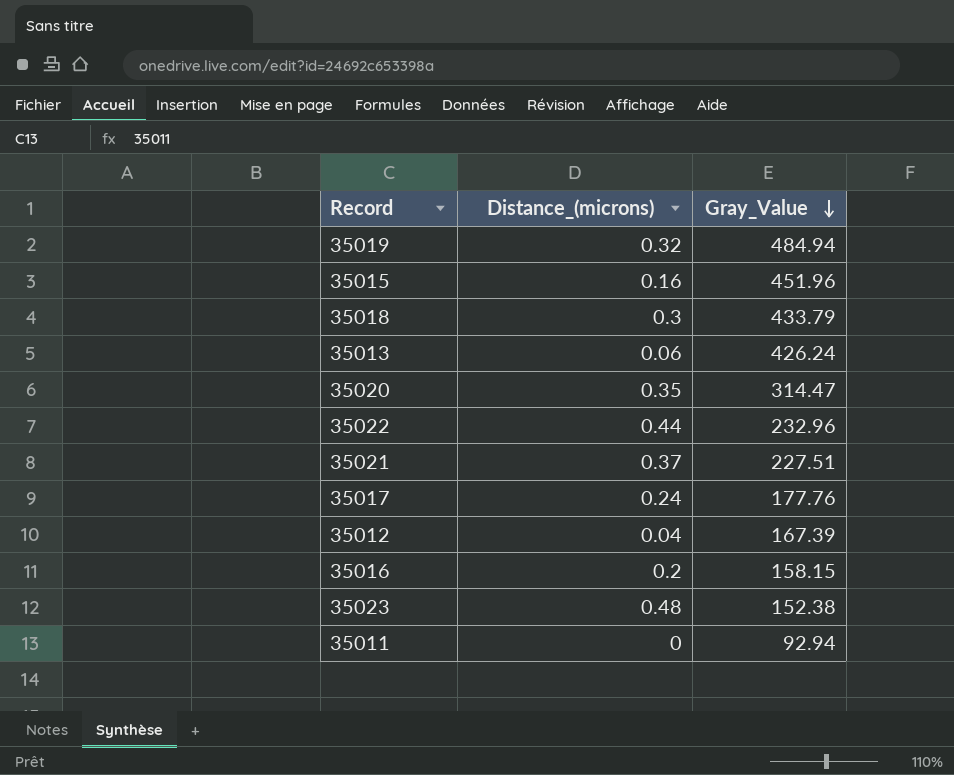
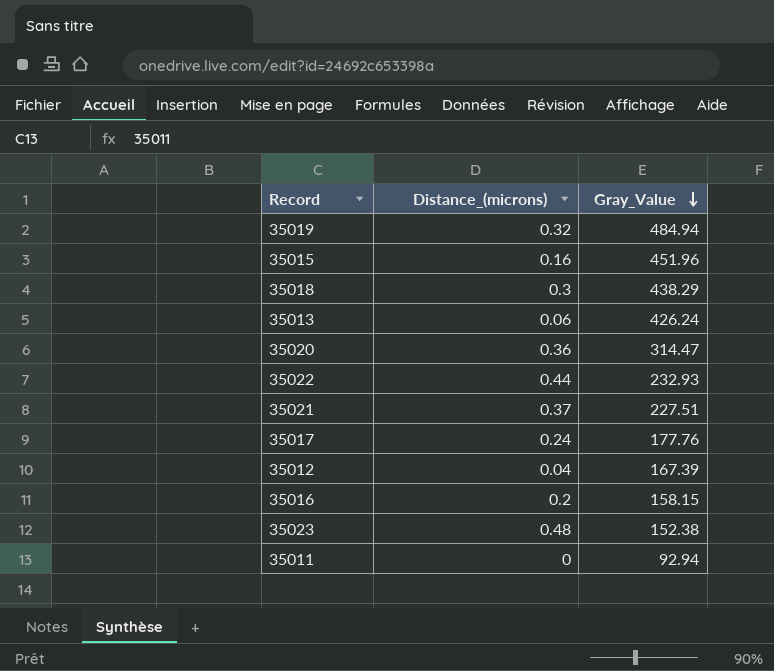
35018 | Gray_Value: 433.79 -> 438.29
35020 | Distance_(microns): 0.35 -> 0.36
35022 | Gray_Value: 232.96 -> 232.93

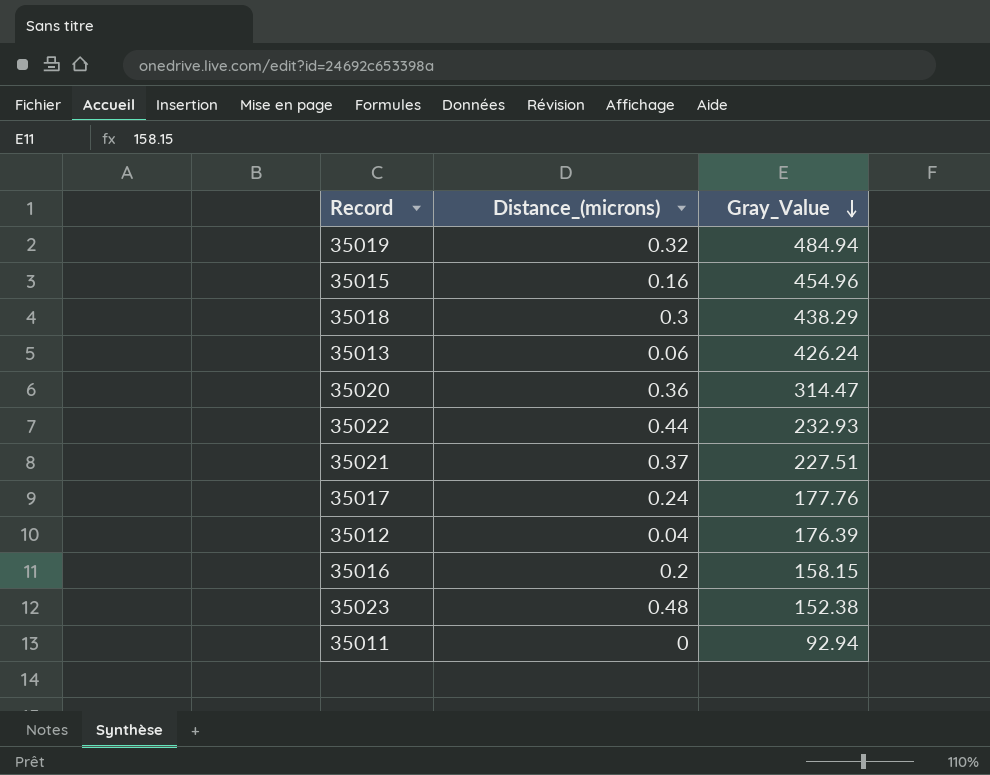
35015 | Gray_Value: 451.96 -> 454.96
35012 | Gray_Value: 167.39 -> 176.39

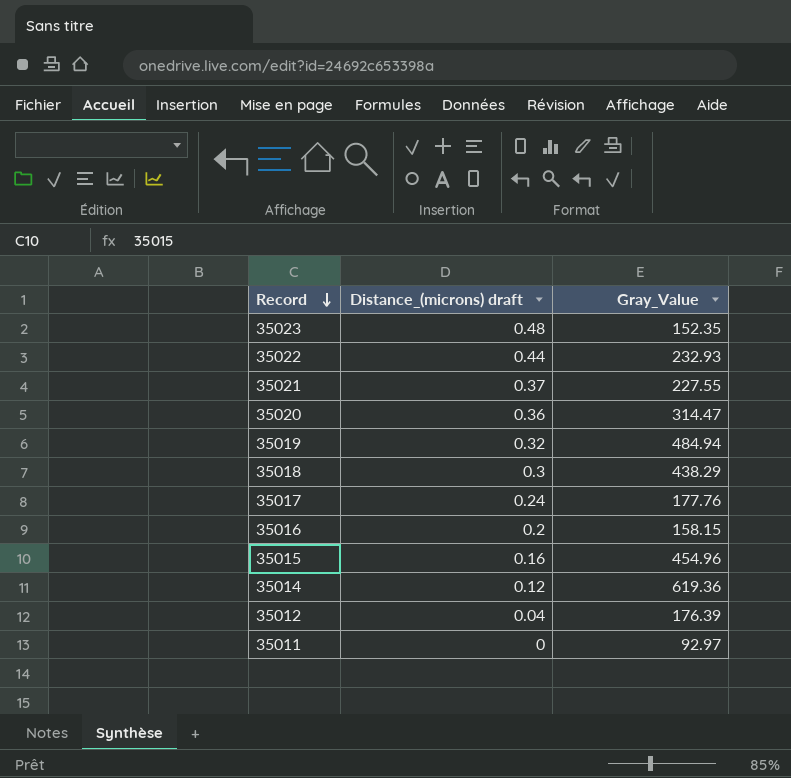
row order: Gray_Value descending -> Record descending
column name: Distance_(microns) -> Distance_(microns) draft
row 35013: 0.06 | 426.24 -> none
35023 | Gray_Value: 152.38 -> 152.35
35021 | Gray_Value: 227.51 -> 227.55
row 35014: none -> 0.12 | 619.36
35011 | Gray_Value: 92.94 -> 92.97

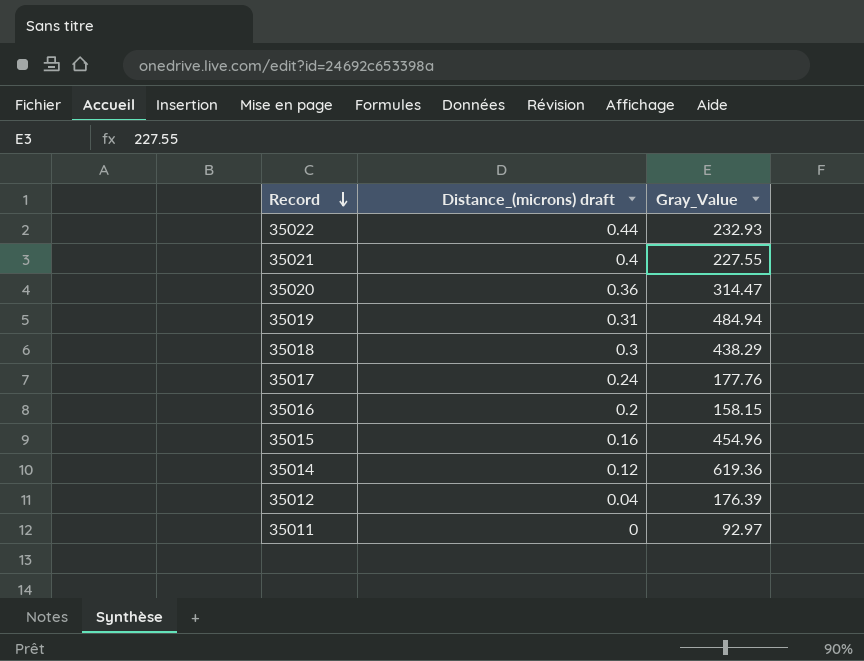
row 35023: 0.48 | 152.35 -> none
35021 | Distance_(microns) draft: 0.37 -> 0.4
35019 | Distance_(microns) draft: 0.32 -> 0.31

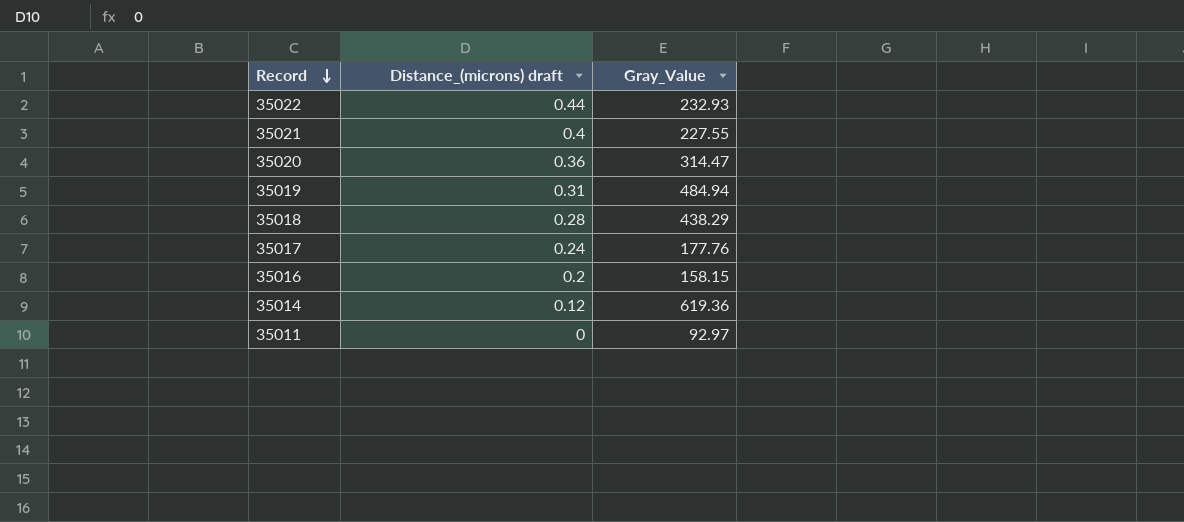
row 35015: 0.16 | 454.96 -> none
row 35012: 0.04 | 176.39 -> none
35018 | Distance_(microns) draft: 0.3 -> 0.28

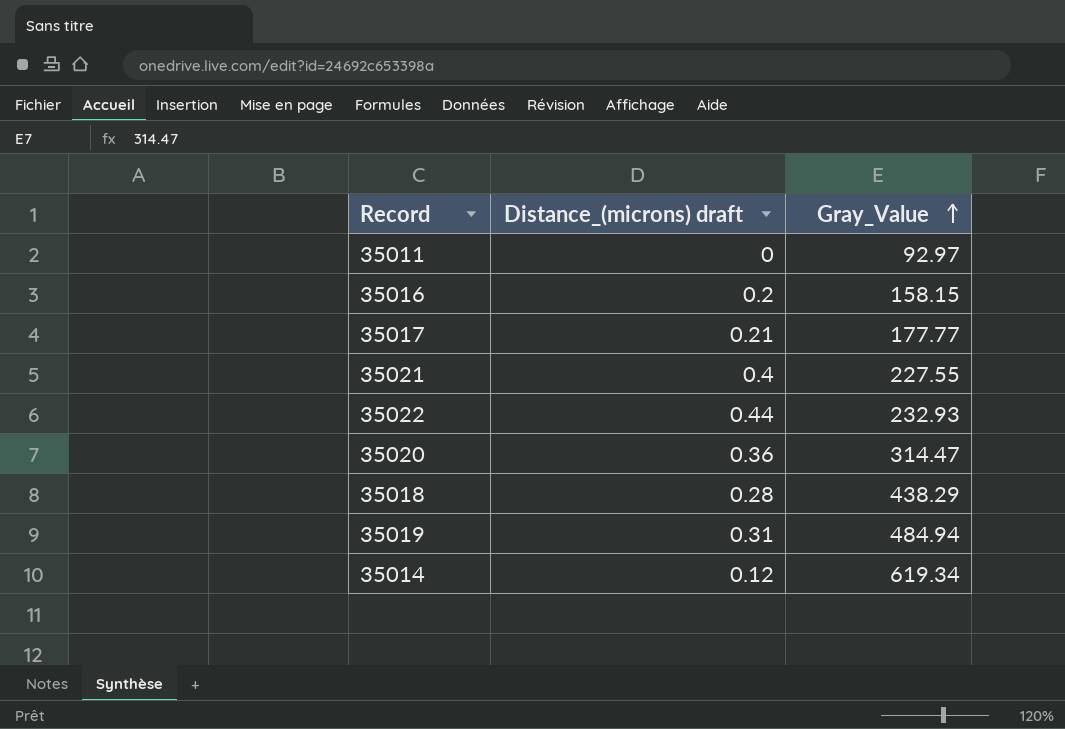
row order: Record descending -> Gray_Value ascending
35017 | Distance_(microns) draft: 0.24 -> 0.21
35017 | Gray_Value: 177.76 -> 177.77
35014 | Gray_Value: 619.36 -> 619.34

